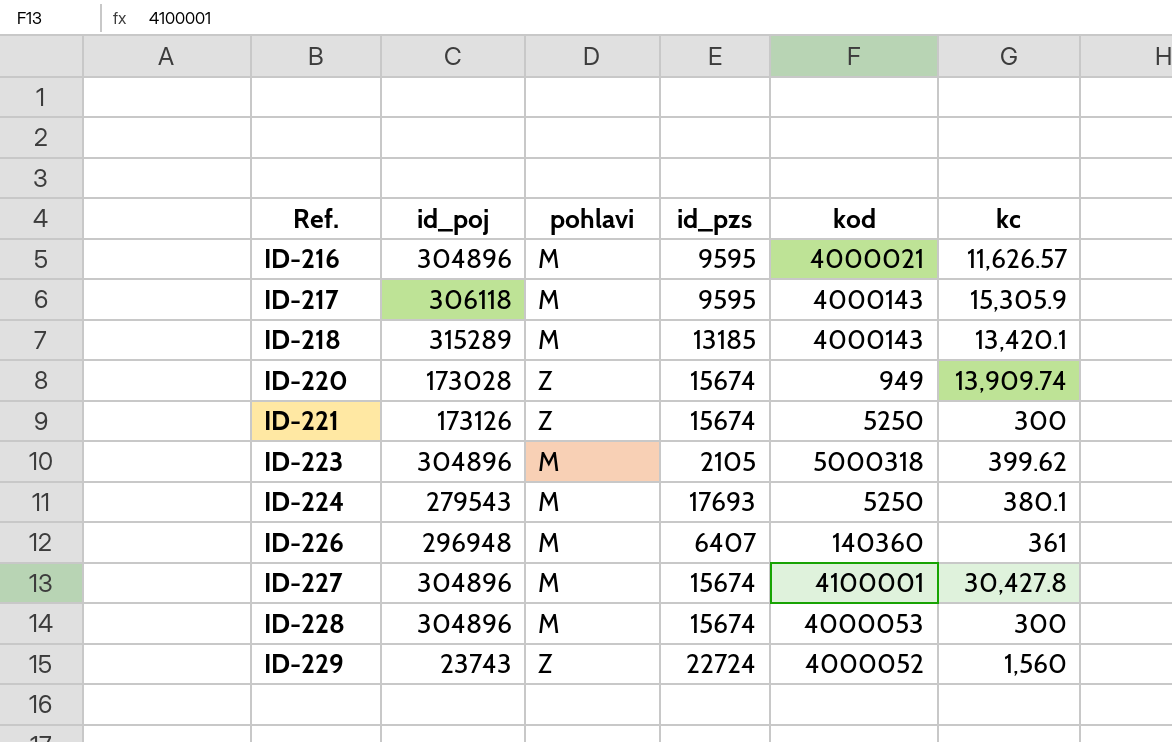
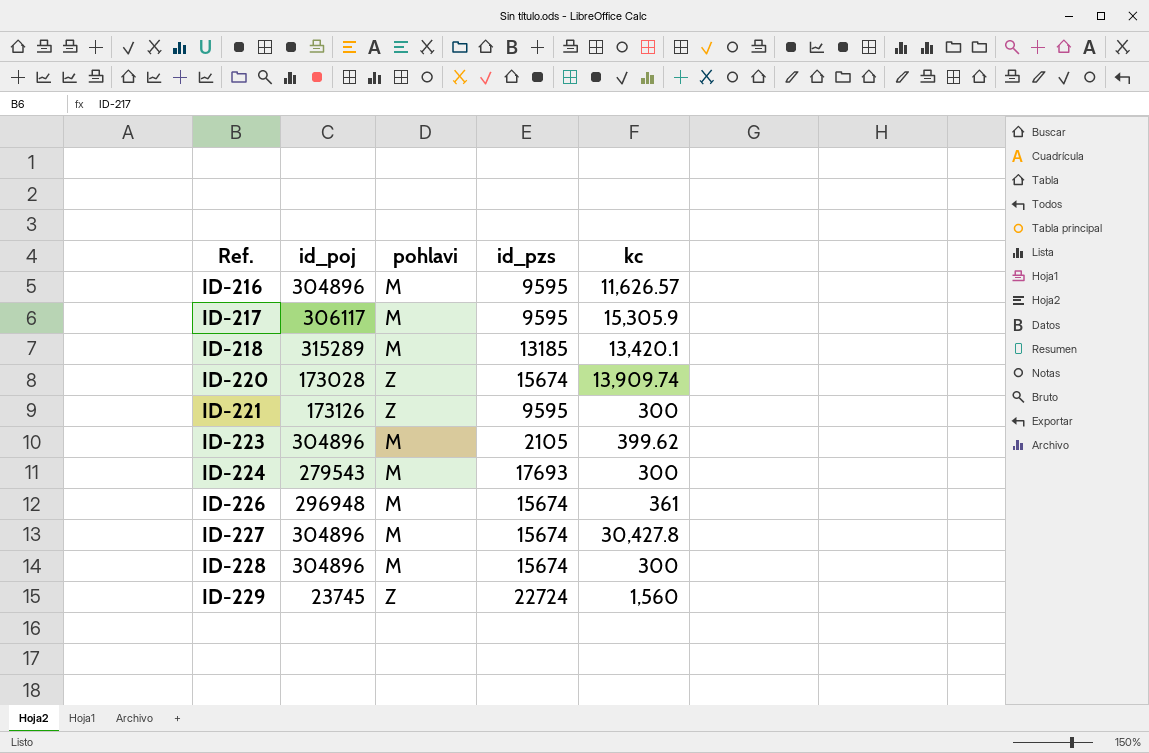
column kod | position: 5 -> none
ID-217 | id_poj: 306118 -> 306117
ID-221 | id_pzs: 15674 -> 9595
ID-224 | kc: 380.1 -> 300
ID-226 | id_pzs: 6407 -> 15674
ID-229 | id_poj: 23743 -> 23745

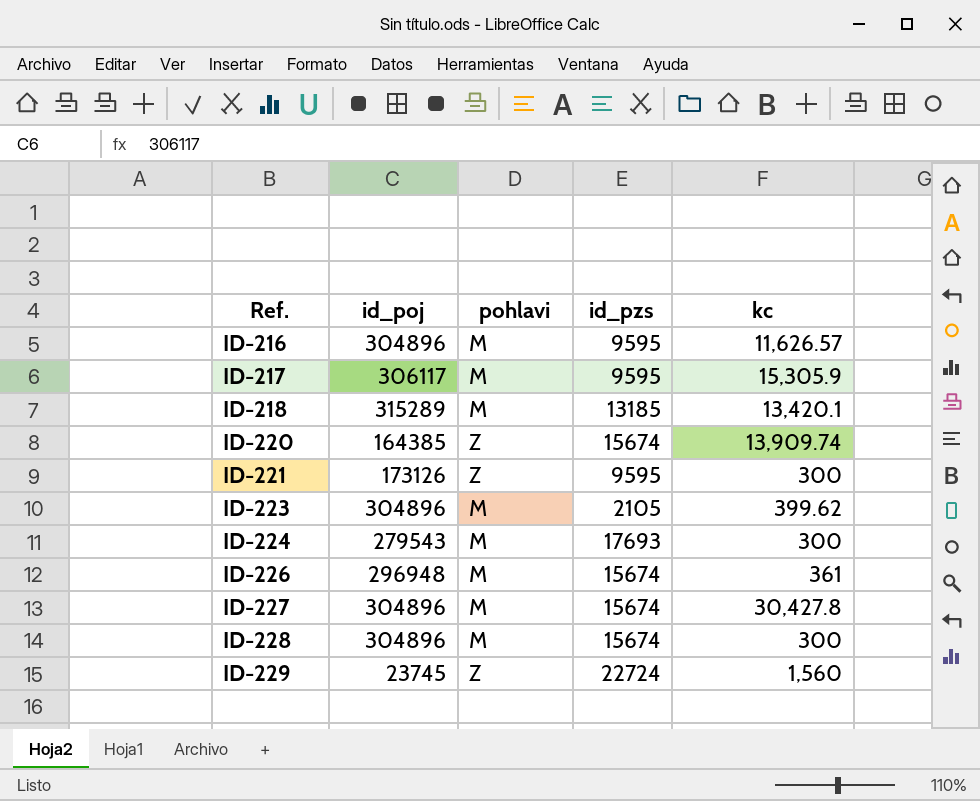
ID-220 | id_poj: 173028 -> 164385

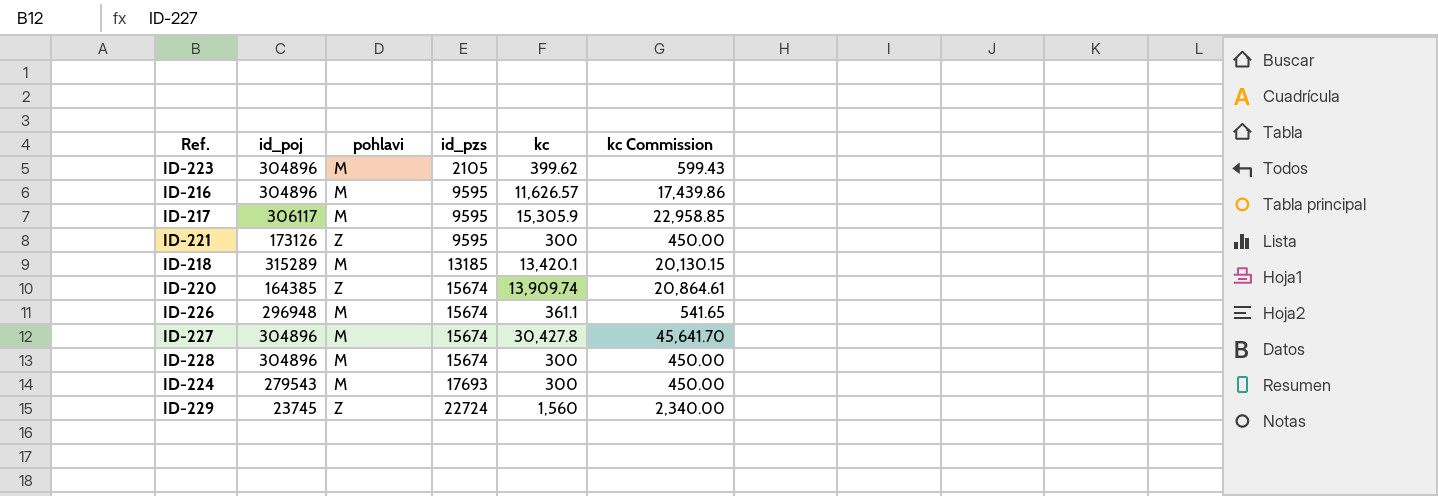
row order: Ref. ascending -> id_pzs ascending
column kc Commission | formula: none -> [kc] * 1.5
ID-226 | kc: 361 -> 361.1

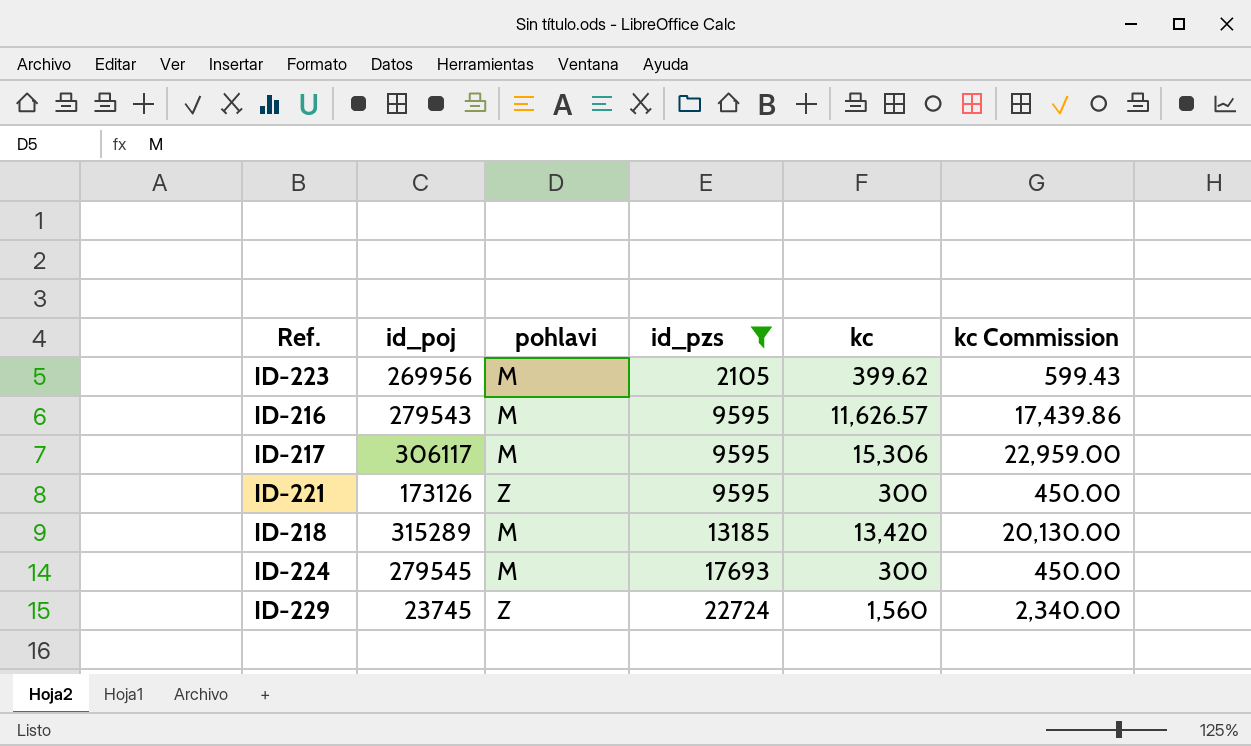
filter: none -> id_pzs != 15674
ID-223 | id_poj: 304896 -> 269956
ID-216 | id_poj: 304896 -> 279543
ID-217 | kc: 15,305.9 -> 15,306
ID-217 | kc Commission: 22,958.85 -> 22,959.00
ID-218 | kc: 13,420.1 -> 13,420
ID-218 | kc Commission: 20,130.15 -> 20,130.00
ID-224 | id_poj: 279543 -> 279545

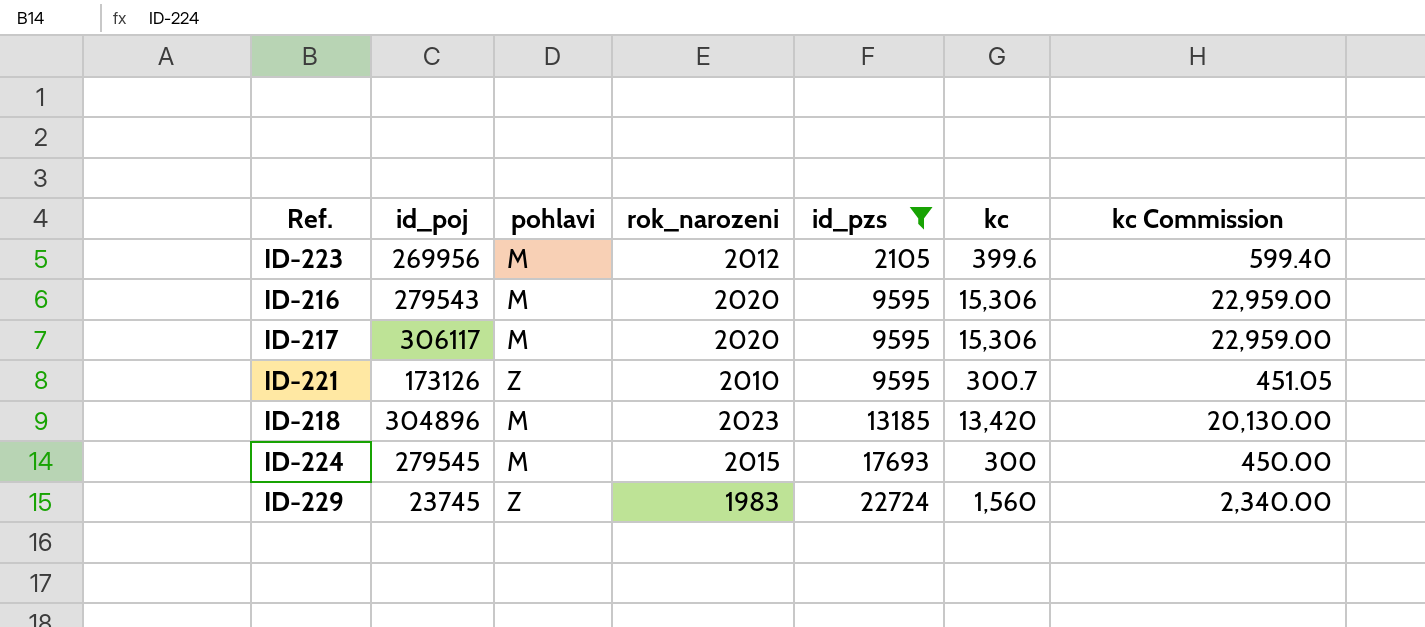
column rok_narozeni | position: none -> 4
ID-223 | kc: 399.62 -> 399.6
ID-223 | kc Commission: 599.43 -> 599.40
ID-216 | kc: 11,626.57 -> 15,306
ID-216 | kc Commission: 17,439.86 -> 22,959.00
ID-221 | kc: 300 -> 300.7
ID-221 | kc Commission: 450.00 -> 451.05
ID-218 | id_poj: 315289 -> 304896

